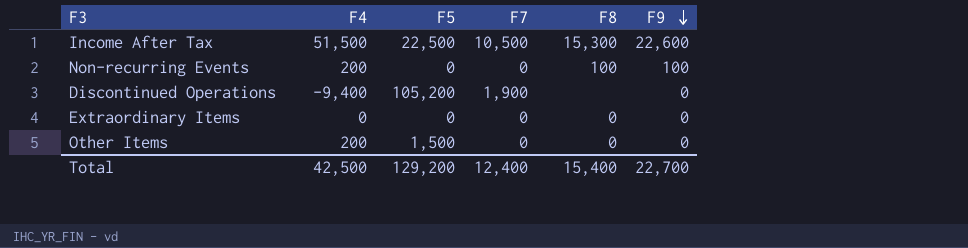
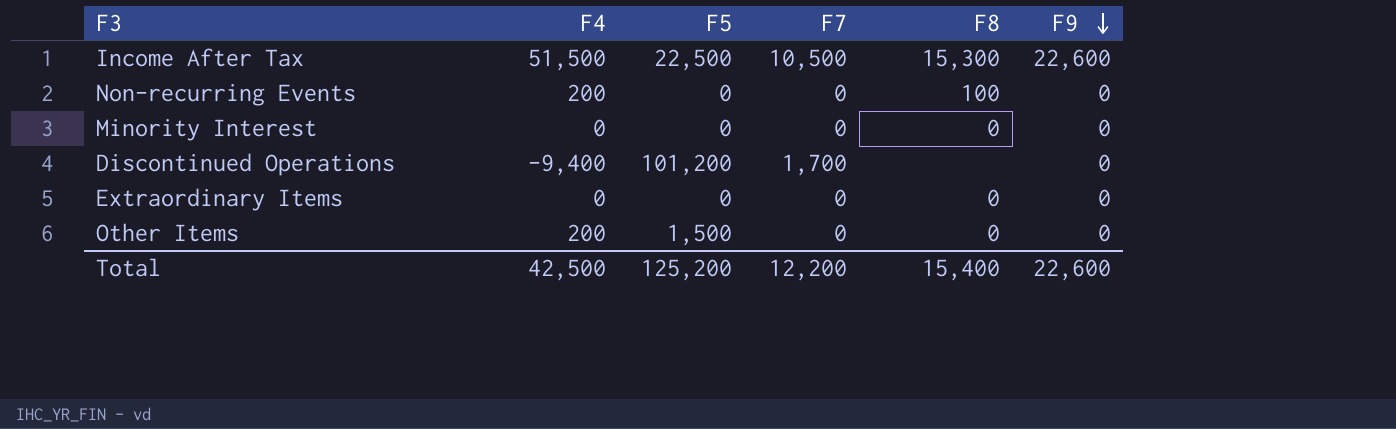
Non-recurring Events | F9: 100 -> 0
row Minority Interest: none -> 0 | 0 | 0 | 0 | 0
Discontinued Operations | F5: 105,200 -> 101,200
Discontinued Operations | F7: 1,900 -> 1,700
Total | F5: 129,200 -> 125,200
Total | F7: 12,400 -> 12,200
Total | F9: 22,700 -> 22,600

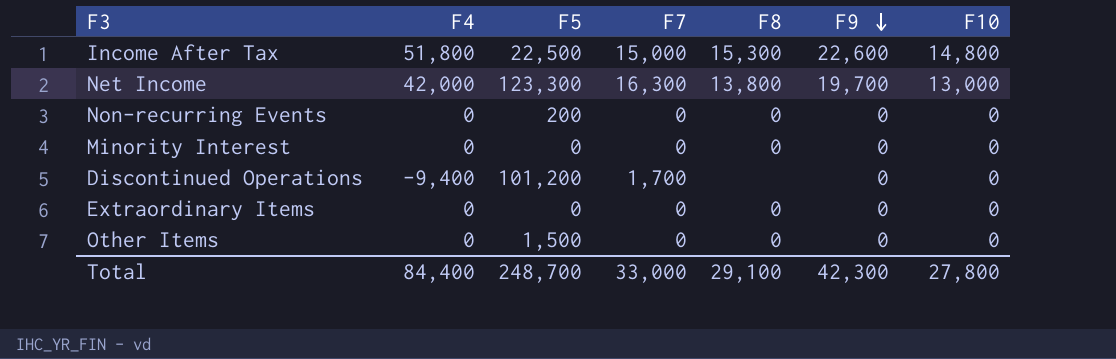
column F10 | position: none -> 7
Income After Tax | F4: 51,500 -> 51,800
Income After Tax | F7: 10,500 -> 15,000
row Net Income: none -> 42,000 | 123,300 | 16,300 | 13,800 | 19,700 | 13,000
Non-recurring Events | F4: 200 -> 0
Non-recurring Events | F5: 0 -> 200
Non-recurring Events | F8: 100 -> 0
Other Items | F4: 200 -> 0
Total | F4: 42,500 -> 84,400
Total | F5: 125,200 -> 248,700
Total | F7: 12,200 -> 33,000
Total | F8: 15,400 -> 29,100
Total | F9: 22,600 -> 42,300

